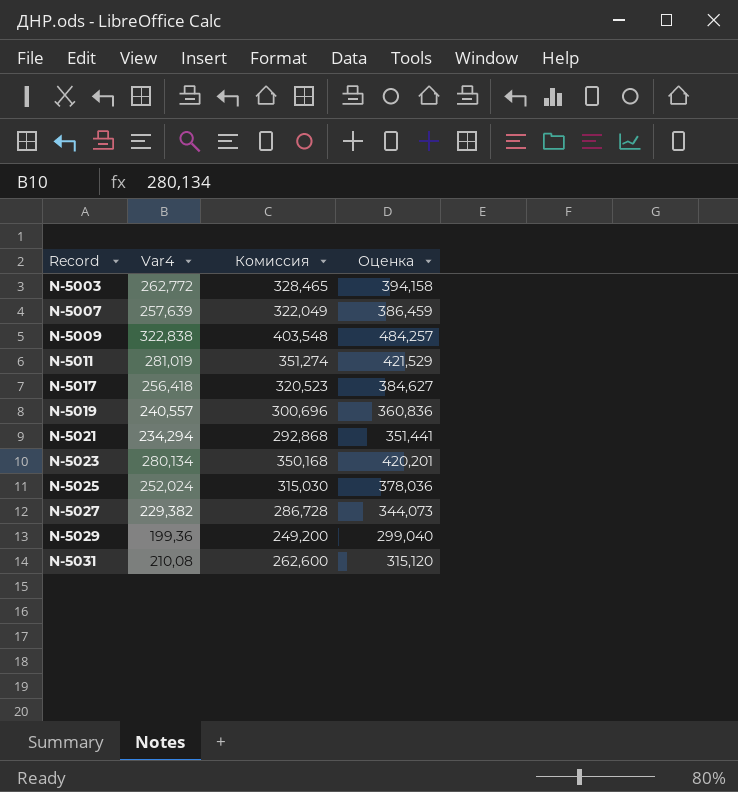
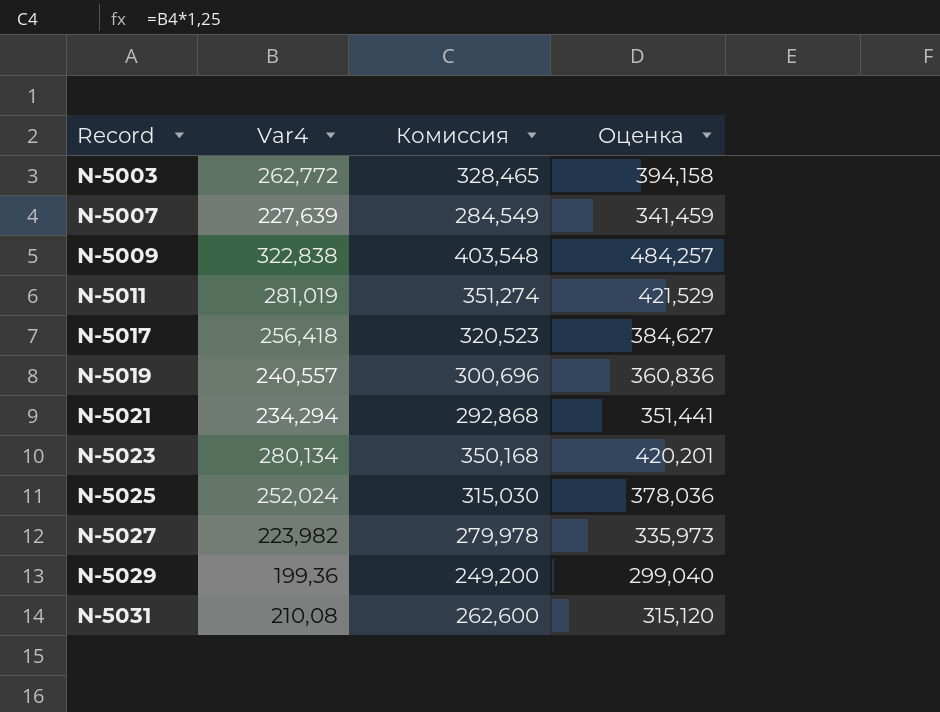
N-5007 | Var4: 257,639 -> 227,639
N-5007 | Комиссия: 322,049 -> 284,549
N-5007 | Оценка: 386,459 -> 341,459
N-5027 | Var4: 229,382 -> 223,982
N-5027 | Комиссия: 286,728 -> 279,978
N-5027 | Оценка: 344,073 -> 335,973

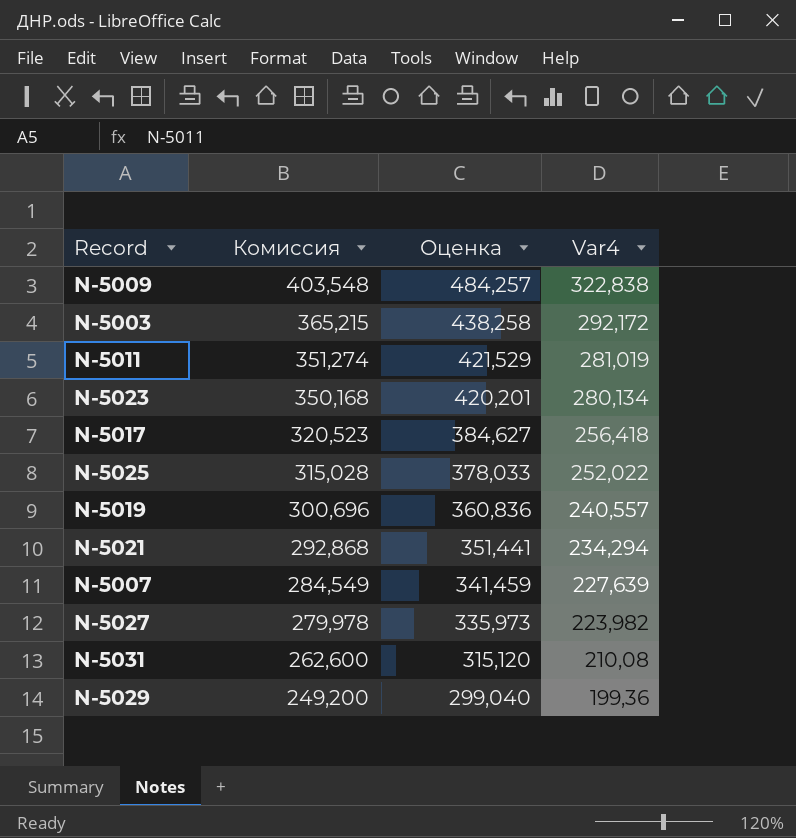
row order: Record ascending -> Комиссия descending
column Var4 | position: 2 -> 4
N-5003 | Комиссия: 328,465 -> 365,215
N-5003 | Оценка: 394,158 -> 438,258
N-5003 | Var4: 262,772 -> 292,172
N-5025 | Комиссия: 315,030 -> 315,028
N-5025 | Оценка: 378,036 -> 378,033
N-5025 | Var4: 252,024 -> 252,022

